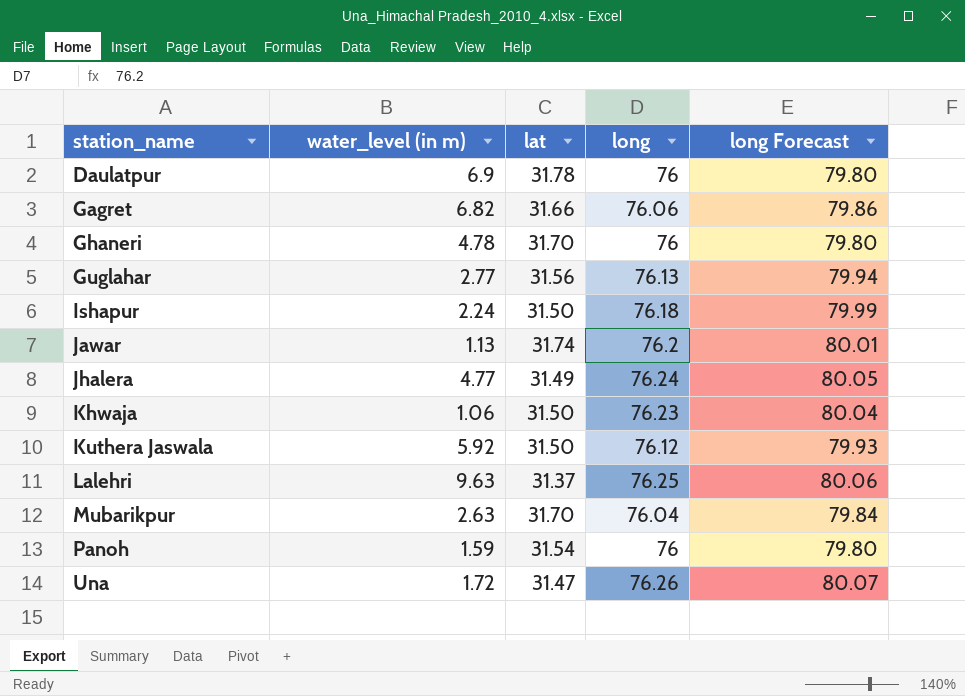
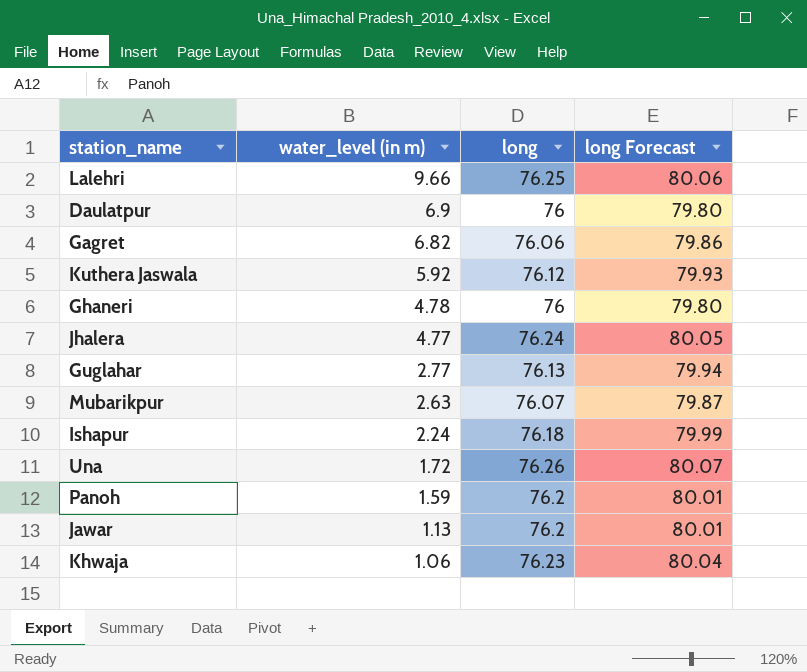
row order: station_name ascending -> water_level (in m) descending
column lat | position: 3 -> none
Lalehri | water_level (in m): 9.63 -> 9.66
Mubarikpur | long: 76.04 -> 76.07
Mubarikpur | long Forecast: 79.84 -> 79.87
Panoh | long: 76 -> 76.2
Panoh | long Forecast: 79.80 -> 80.01

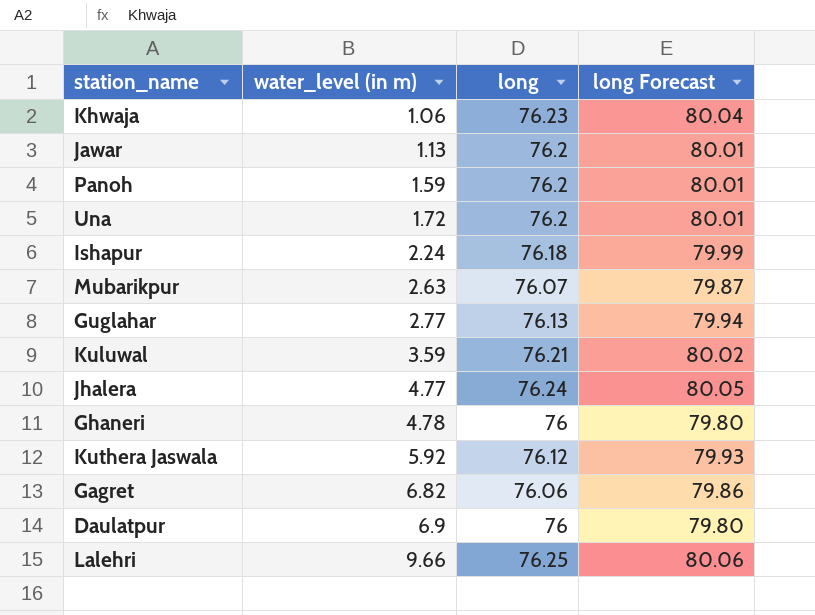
row order: water_level (in m) descending -> water_level (in m) ascending
Una | long: 76.26 -> 76.2
Una | long Forecast: 80.07 -> 80.01
row Kuluwal: none -> 3.59 | 76.21 | 80.02

